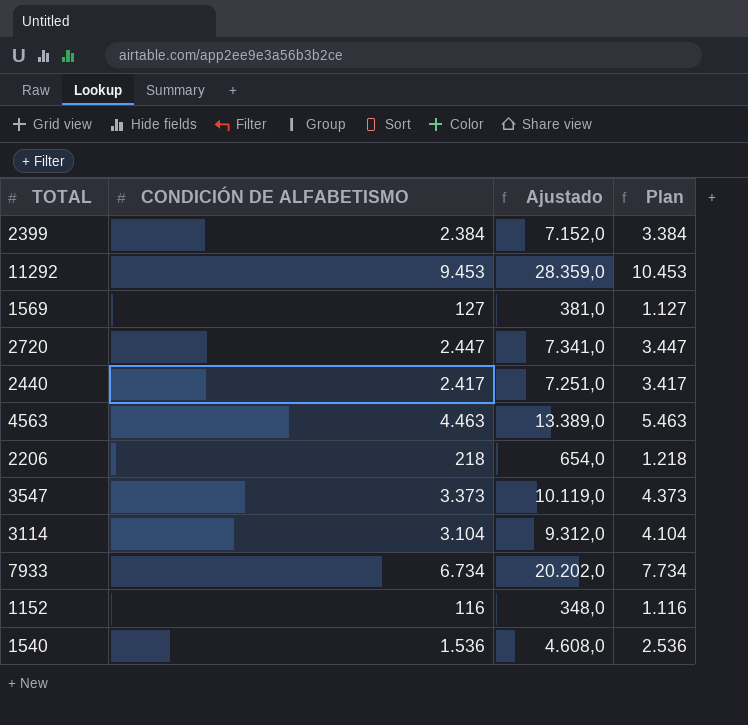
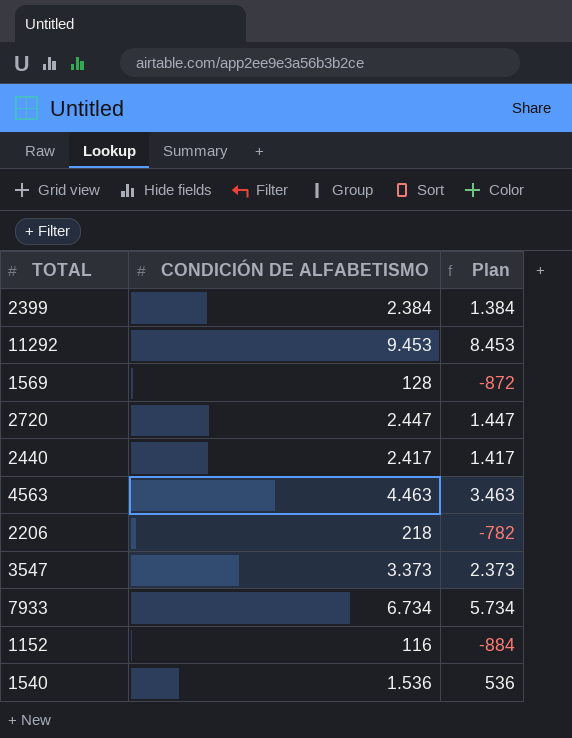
column Ajustado | formula: [CONDICIÓN DE ALFABETISMO] * 3 -> none
column Plan | formula: [CONDICIÓN DE ALFABETISMO] + 1000 -> [CONDICIÓN DE ALFABETISMO] - 1000
row 3114: 3.104 | 9.312,0 | 4.104 -> none
1569 | CONDICIÓN DE ALFABETISMO: 127 -> 128

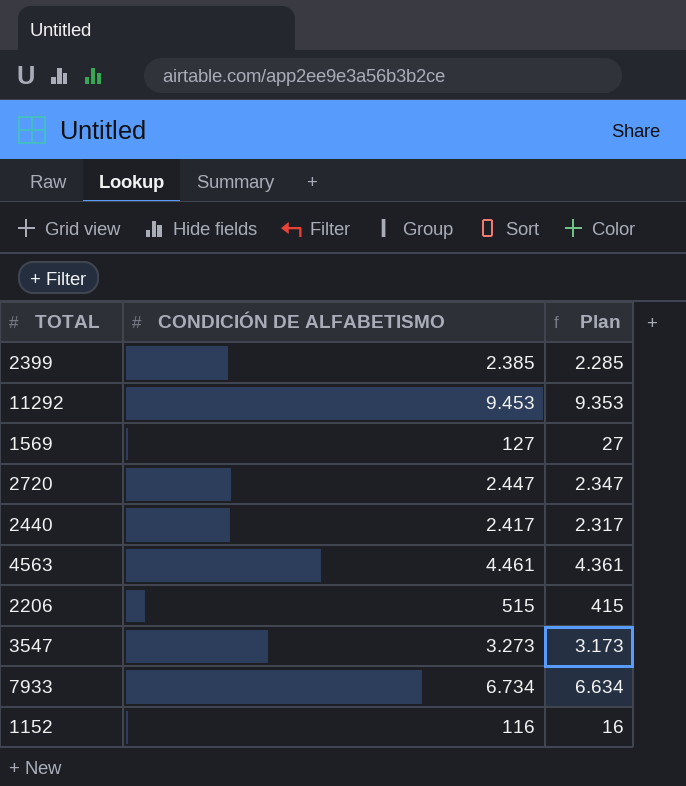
column Plan | formula: [CONDICIÓN DE ALFABETISMO] - 1000 -> [CONDICIÓN DE ALFABETISMO] - 100
row 1540: 1.536 | 536 -> none
2399 | CONDICIÓN DE ALFABETISMO: 2.384 -> 2.385
1569 | CONDICIÓN DE ALFABETISMO: 128 -> 127
4563 | CONDICIÓN DE ALFABETISMO: 4.463 -> 4.461
2206 | CONDICIÓN DE ALFABETISMO: 218 -> 515
3547 | CONDICIÓN DE ALFABETISMO: 3.373 -> 3.273

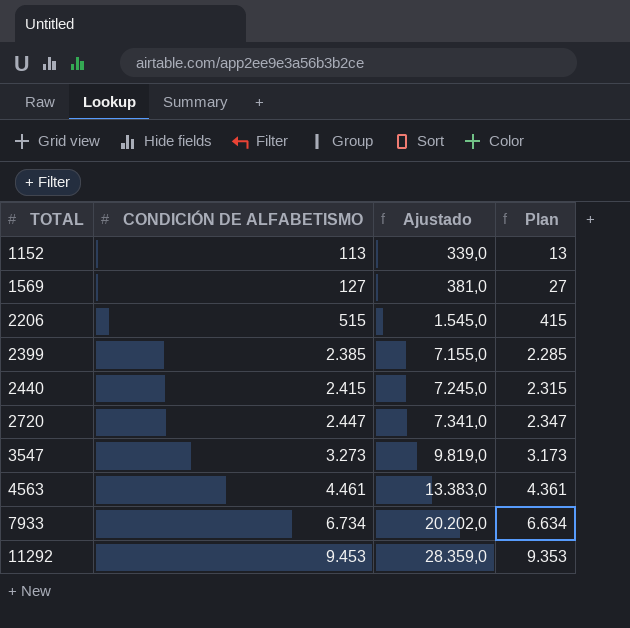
row order: none -> TOTAL ascending
column Ajustado | formula: none -> [CONDICIÓN DE ALFABETISMO] * 3
1152 | CONDICIÓN DE ALFABETISMO: 116 -> 113
1152 | Plan: 16 -> 13
2440 | CONDICIÓN DE ALFABETISMO: 2.417 -> 2.415
2440 | Plan: 2.317 -> 2.315

